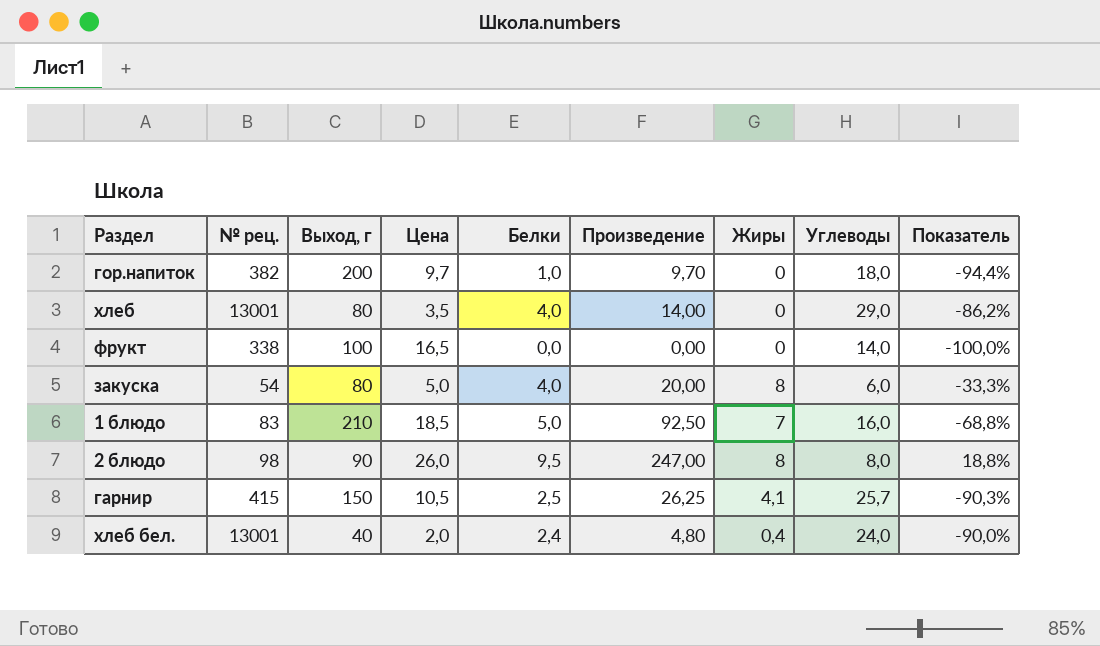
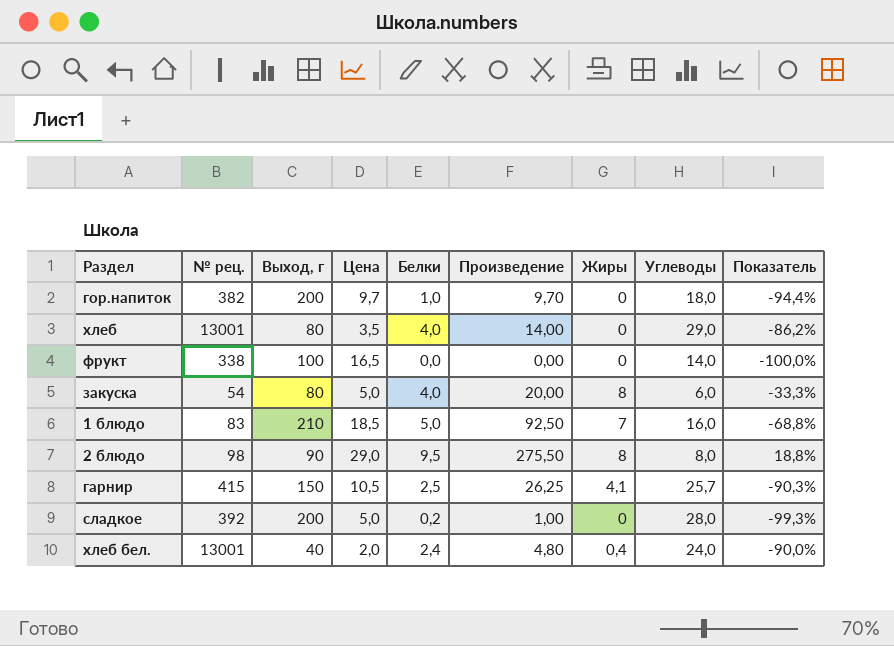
2 блюдо | Цена: 26,0 -> 29,0
2 блюдо | Произведение: 247,00 -> 275,50
row сладкое: none -> 392 | 200 | 5,0 | 0,2 | 1,00 | 0 | 28,0 | -99,3%

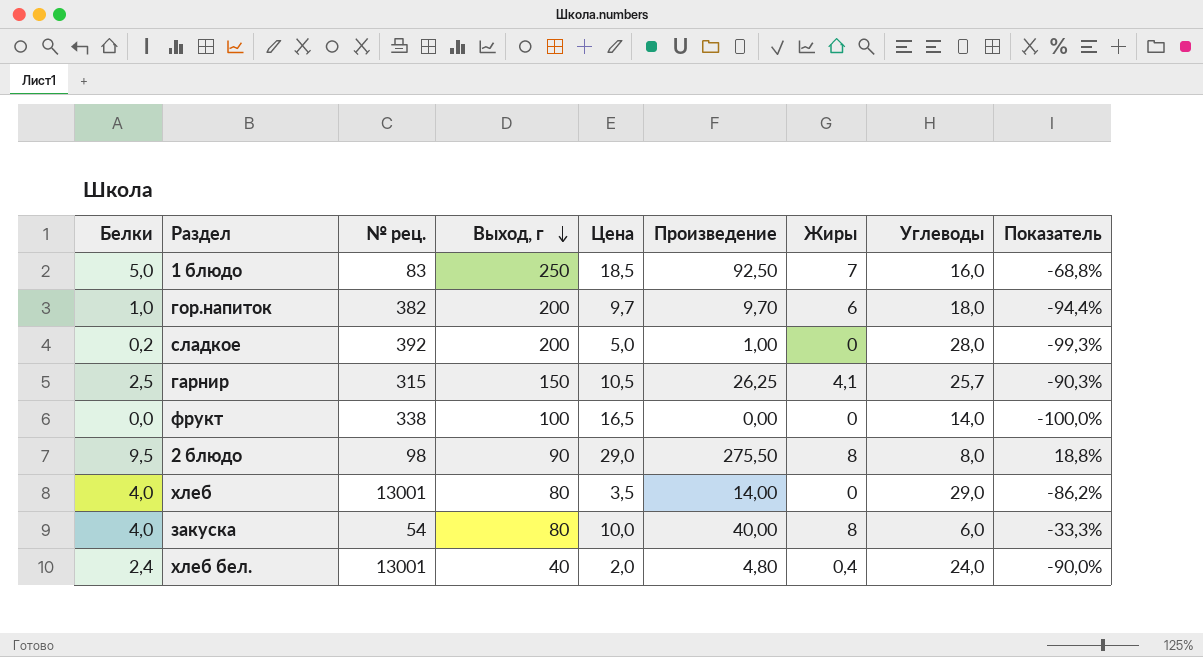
row order: none -> Выход, г descending
column Белки | position: 5 -> 1
1 блюдо | Выход, г: 210 -> 250
гор.напиток | Жиры: 0 -> 6
гарнир | № рец.: 415 -> 315
закуска | Цена: 5,0 -> 10,0
закуска | Произведение: 20,00 -> 40,00

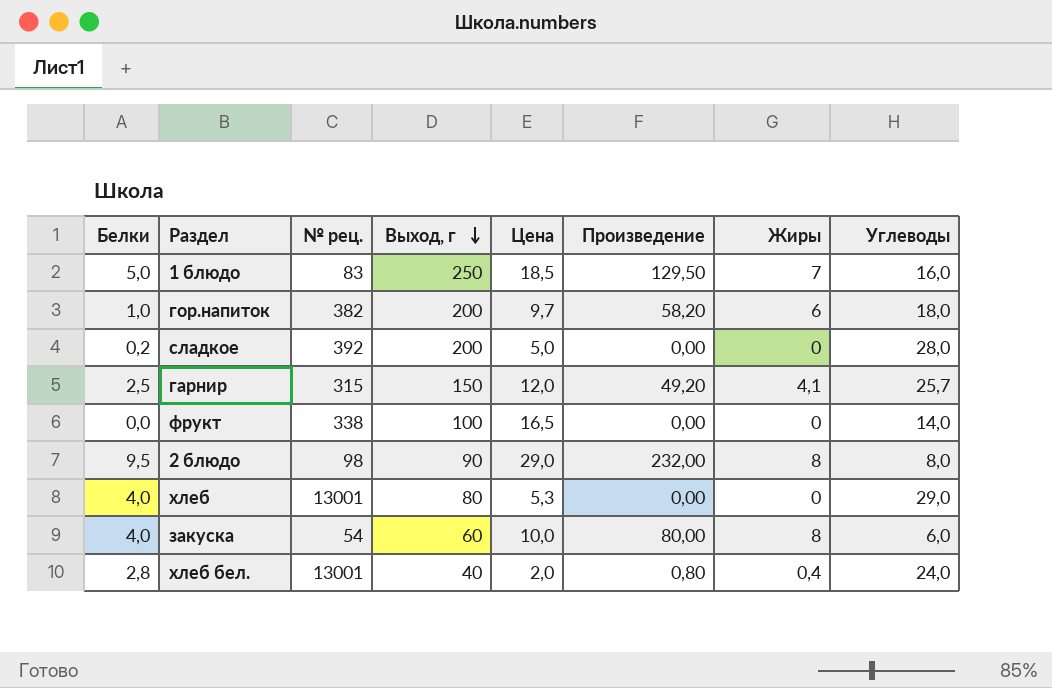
column Показатель | formula: ([Белки] - [Углеводы]) / [Углеводы] -> none
column Произведение | formula: [Белки] * [Цена] -> [Цена] * [Жиры]
гарнир | Цена: 10,5 -> 12,0
хлеб | Цена: 3,5 -> 5,3
закуска | Выход, г: 80 -> 60
хлеб бел. | Белки: 2,4 -> 2,8

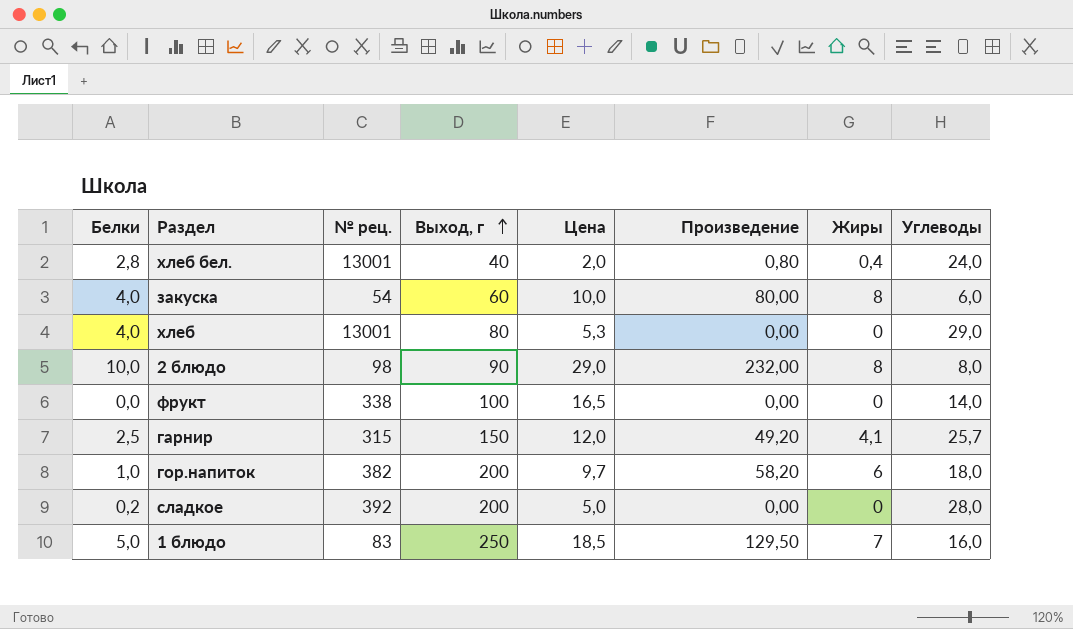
row order: Выход, г descending -> Выход, г ascending
2 блюдо | Белки: 9,5 -> 10,0

